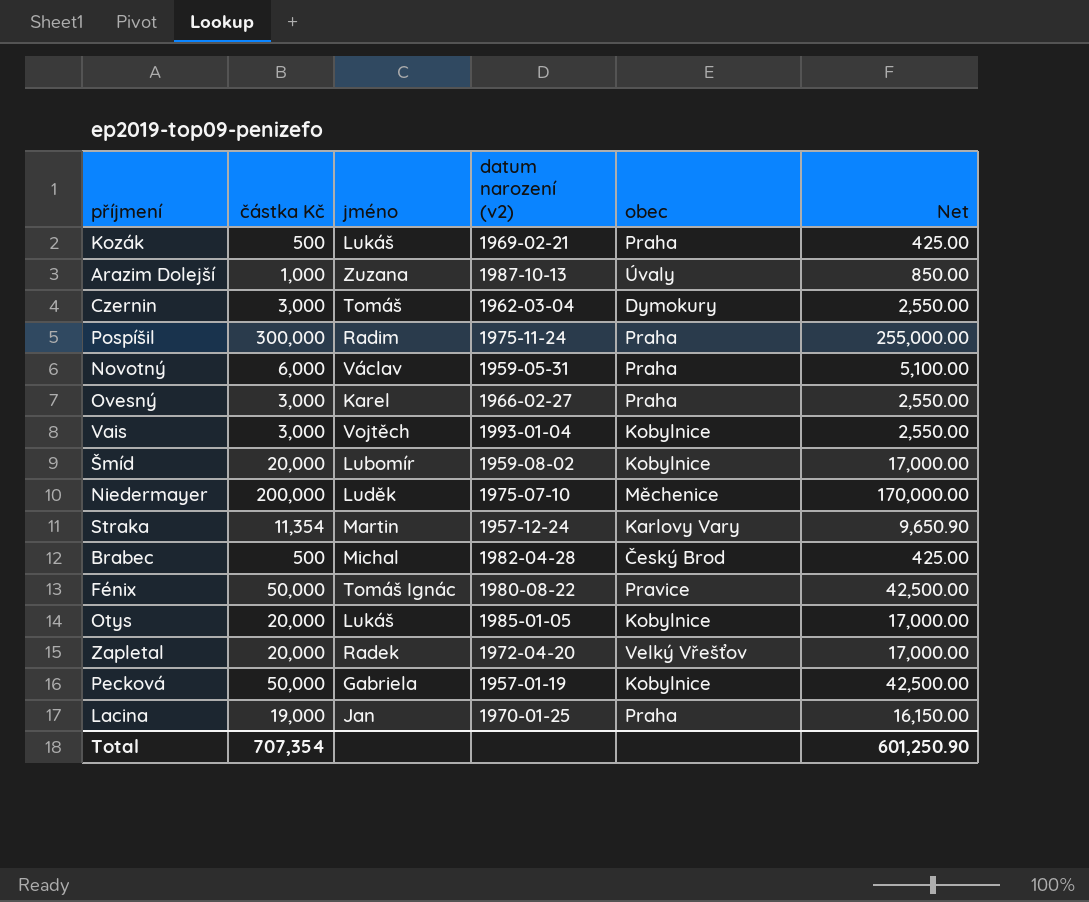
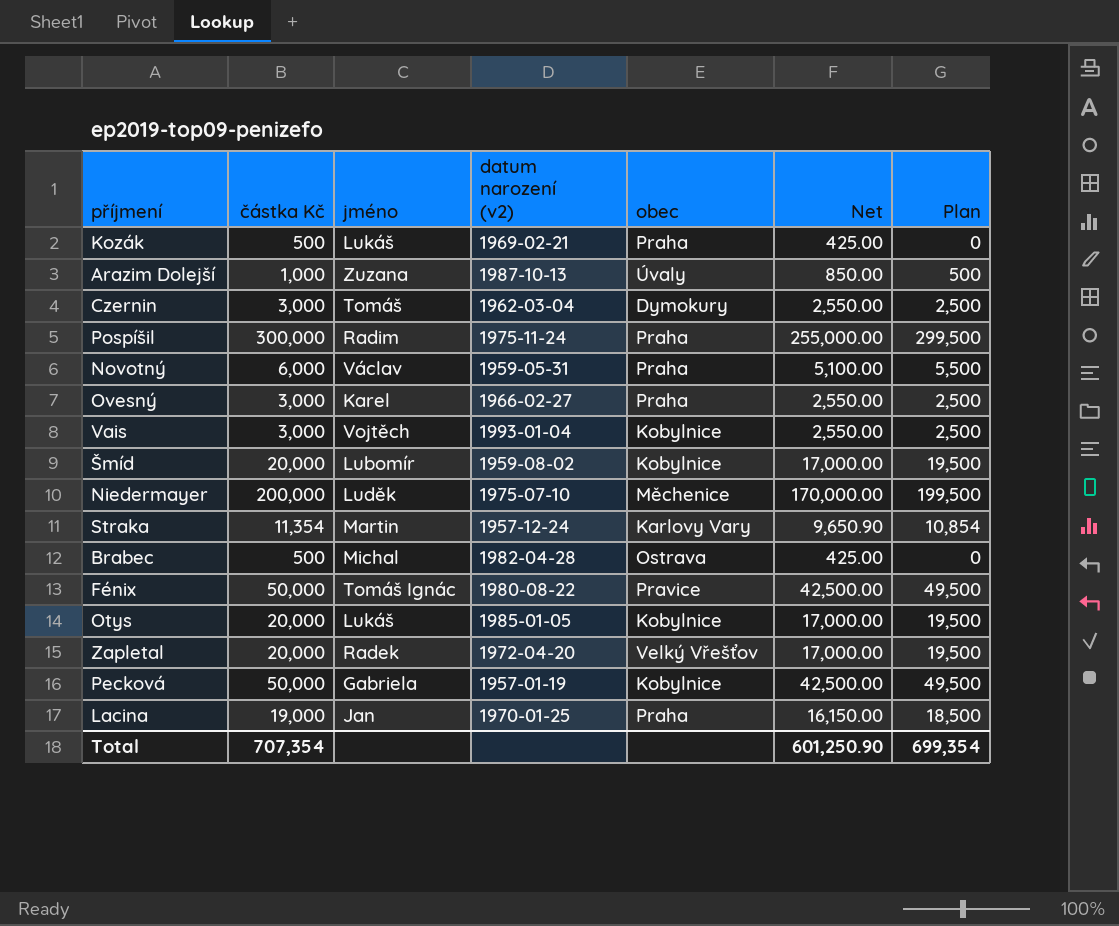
column Plan | formula: none -> [částka Kč] - 500
Brabec | obec: Český Brod -> Ostrava

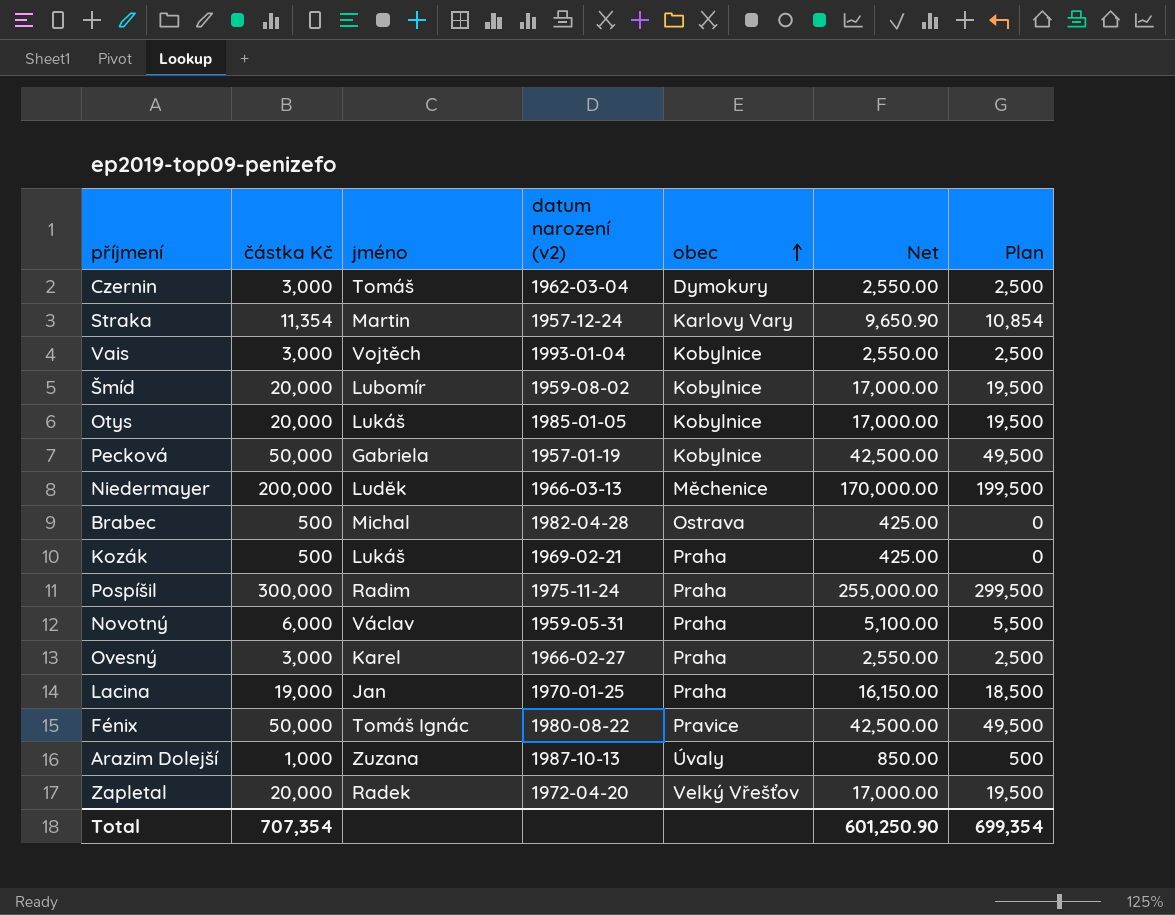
row order: none -> obec ascending
Niedermayer | datum narození (v2): 1975-07-10 -> 1966-03-13

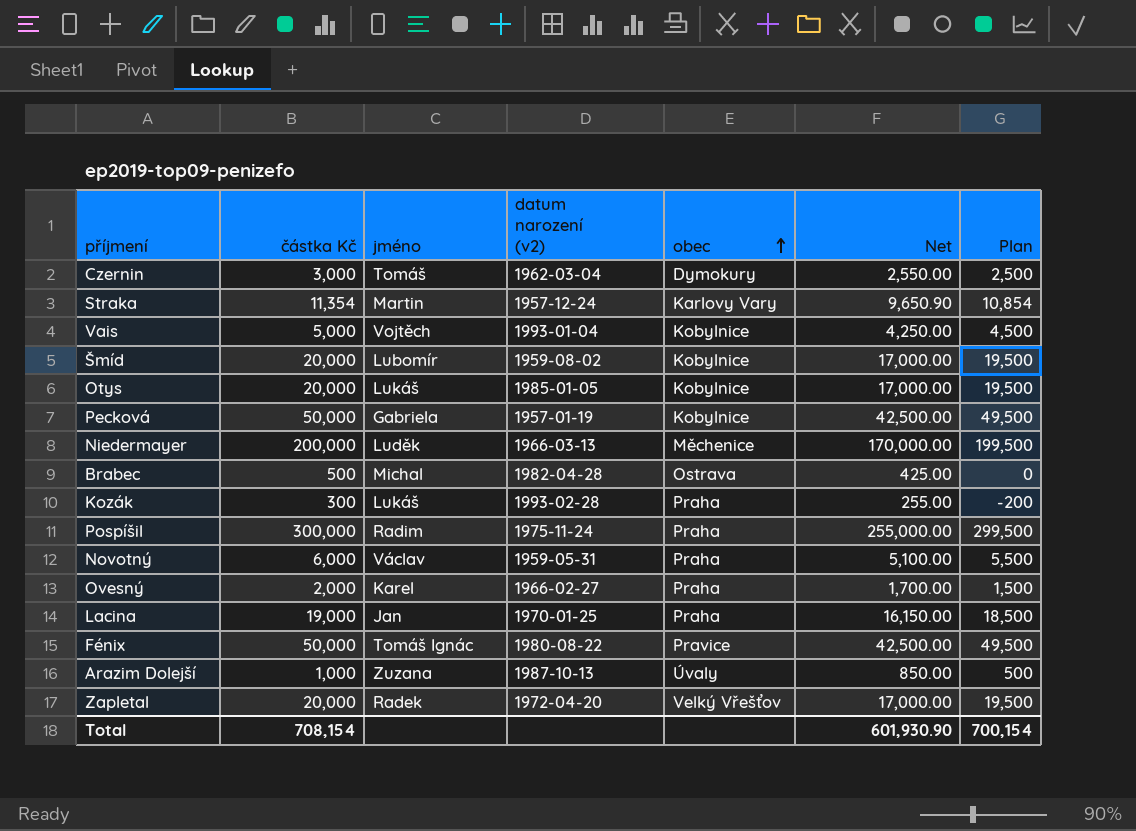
Vais | částka Kč: 3,000 -> 5,000
Vais | Net: 2,550.00 -> 4,250.00
Vais | Plan: 2,500 -> 4,500
Kozák | částka Kč: 500 -> 300
Kozák | datum narození (v2): 1969-02-21 -> 1993-02-28
Kozák | Net: 425.00 -> 255.00
Kozák | Plan: 0 -> -200
Ovesný | částka Kč: 3,000 -> 2,000
Ovesný | Net: 2,550.00 -> 1,700.00
Ovesný | Plan: 2,500 -> 1,500
Total | částka Kč: 707,354 -> 708,154
Total | Net: 601,250.90 -> 601,930.90
Total | Plan: 699,354 -> 700,154

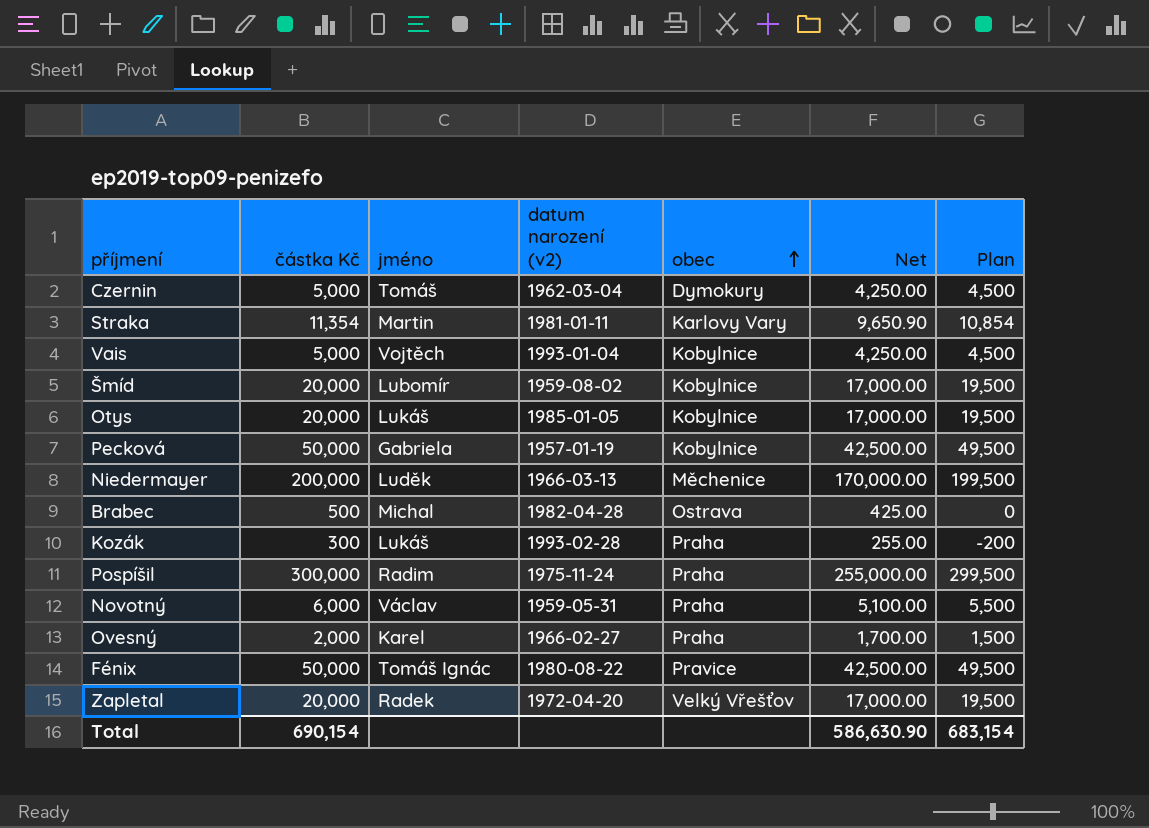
row Lacina: 19,000 | Jan | 1970-01-25 | Praha | 16,150.00 | 18,500 -> none
row Arazim Dolejší: 1,000 | Zuzana | 1987-10-13 | Úvaly | 850.00 | 500 -> none
Czernin | částka Kč: 3,000 -> 5,000
Czernin | Net: 2,550.00 -> 4,250.00
Czernin | Plan: 2,500 -> 4,500
Straka | datum narození (v2): 1957-12-24 -> 1981-01-11
Total | částka Kč: 708,154 -> 690,154
Total | Net: 601,930.90 -> 586,630.90
Total | Plan: 700,154 -> 683,154

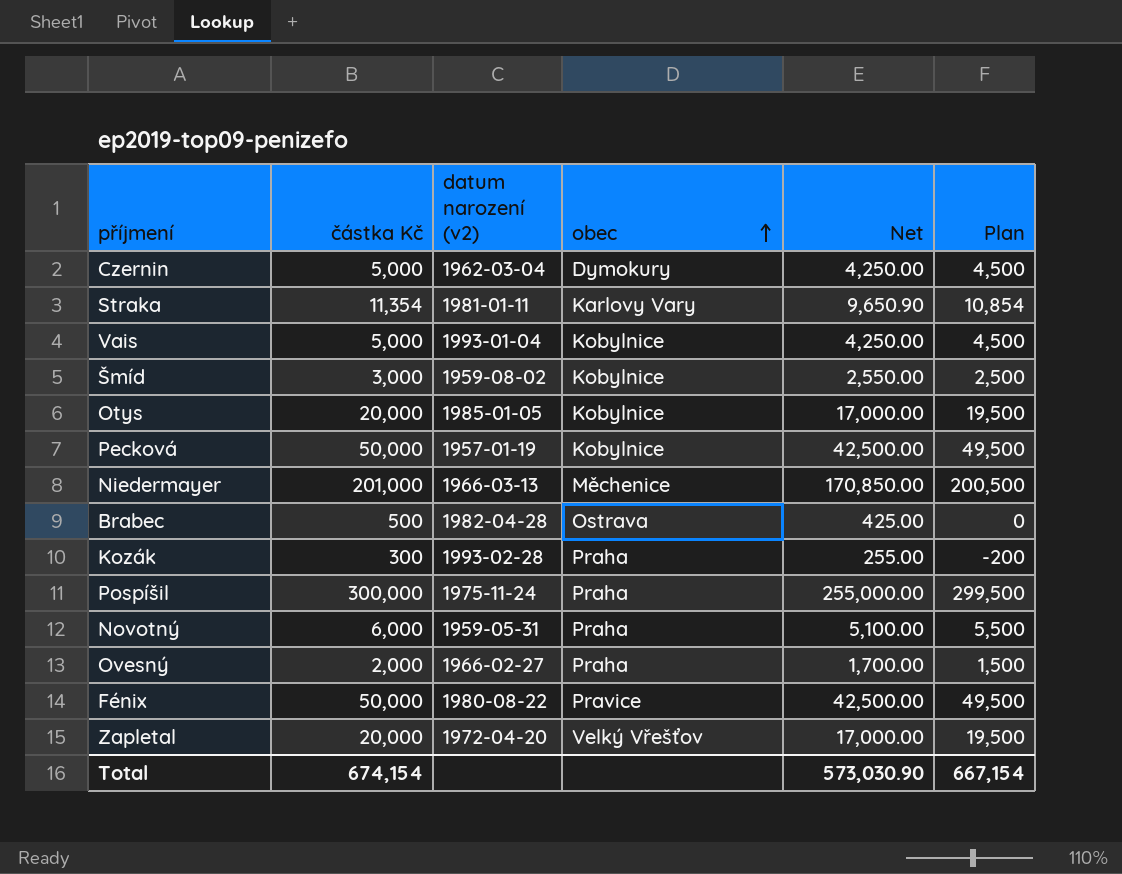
column jméno | position: 3 -> none
Šmíd | částka Kč: 20,000 -> 3,000
Šmíd | Net: 17,000.00 -> 2,550.00
Šmíd | Plan: 19,500 -> 2,500
Niedermayer | částka Kč: 200,000 -> 201,000
Niedermayer | Net: 170,000.00 -> 170,850.00
Niedermayer | Plan: 199,500 -> 200,500
Total | částka Kč: 690,154 -> 674,154
Total | Net: 586,630.90 -> 573,030.90
Total | Plan: 683,154 -> 667,154

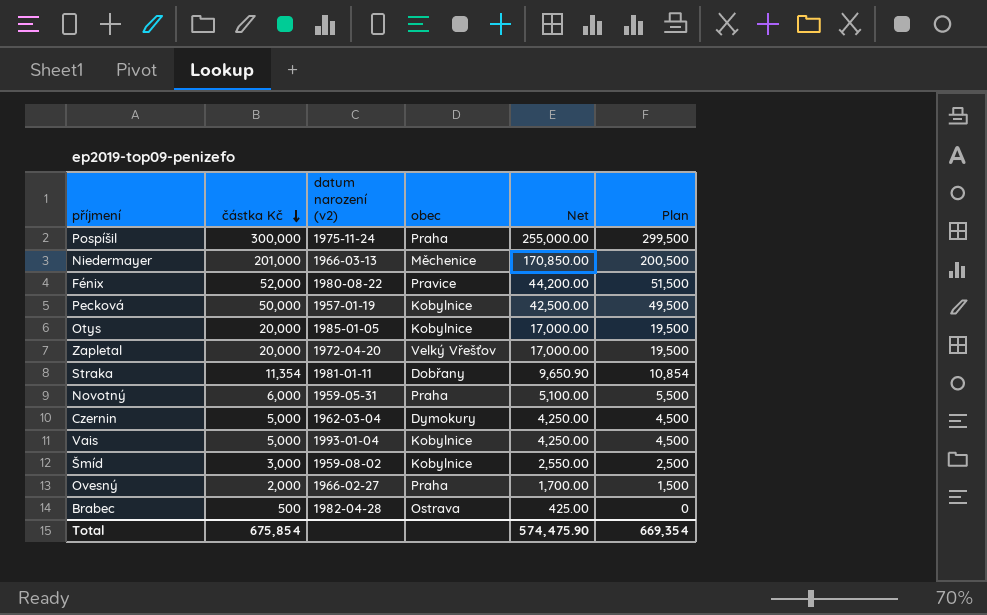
row order: obec ascending -> částka Kč descending
row Kozák: 300 | 1993-02-28 | Praha | 255.00 | -200 -> none
Fénix | částka Kč: 50,000 -> 52,000
Fénix | Net: 42,500.00 -> 44,200.00
Fénix | Plan: 49,500 -> 51,500
Straka | obec: Karlovy Vary -> Dobřany
Total | částka Kč: 674,154 -> 675,854
Total | Net: 573,030.90 -> 574,475.90
Total | Plan: 667,154 -> 669,354

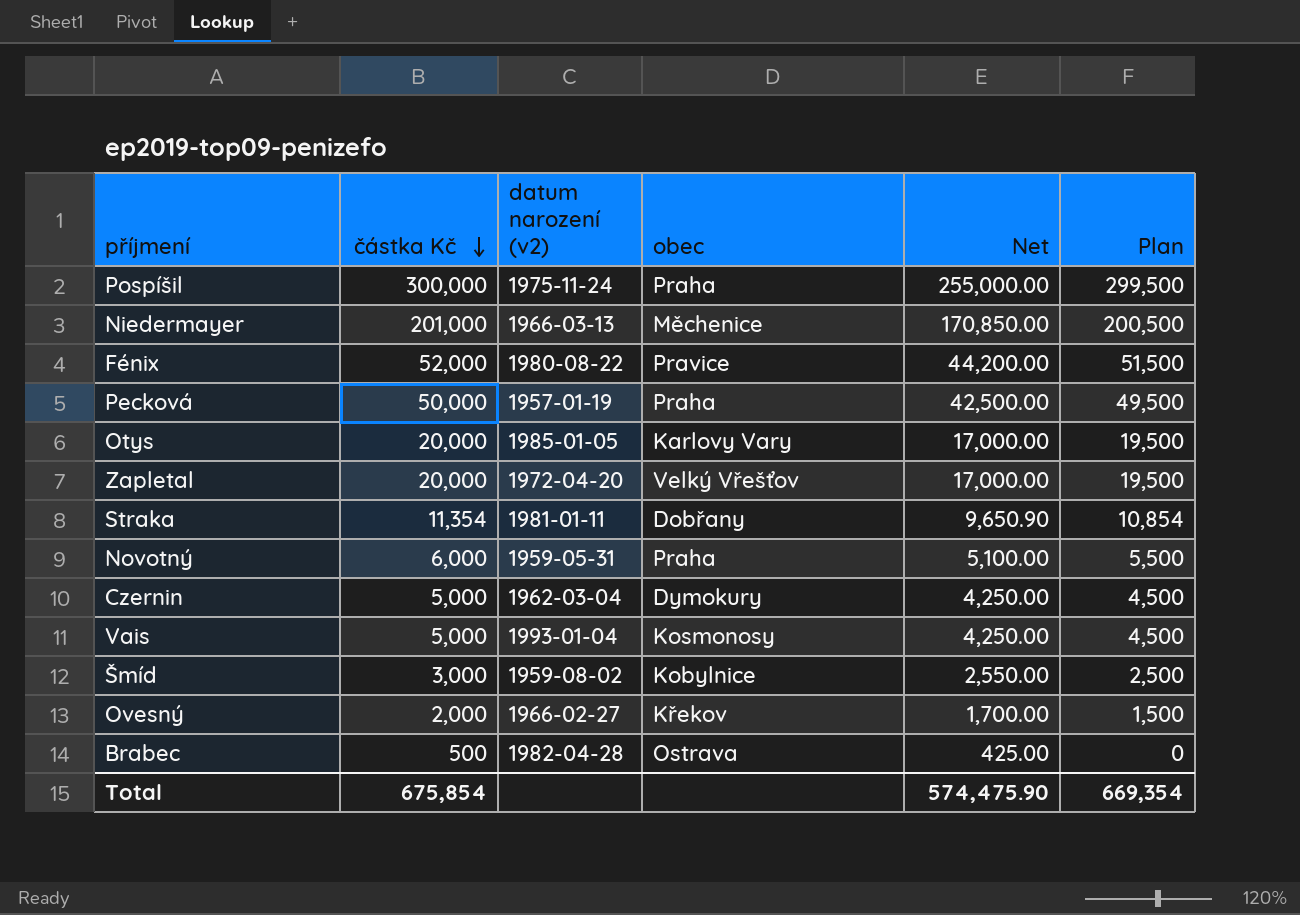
Pecková | obec: Kobylnice -> Praha
Otys | obec: Kobylnice -> Karlovy Vary
Vais | obec: Kobylnice -> Kosmonosy
Ovesný | obec: Praha -> Křekov

